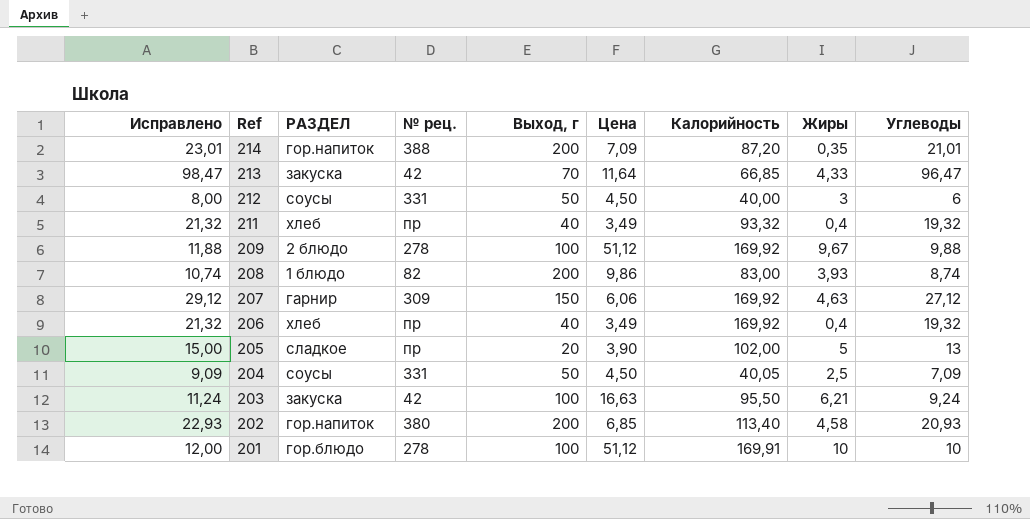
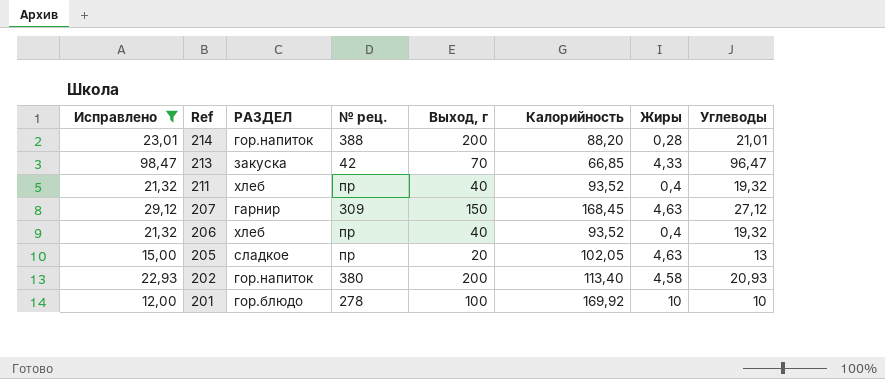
filter: none -> Исправлено >= 12,00
column Цена | position: 6 -> none
214 | Калорийность: 87,20 -> 88,20
214 | Жиры: 0,35 -> 0,28
211 | Калорийность: 93,32 -> 93,52
207 | Калорийность: 169,92 -> 168,45
206 | Калорийность: 169,92 -> 93,52
205 | Калорийность: 102,00 -> 102,05
205 | Жиры: 5 -> 4,63
201 | Калорийность: 169,91 -> 169,92

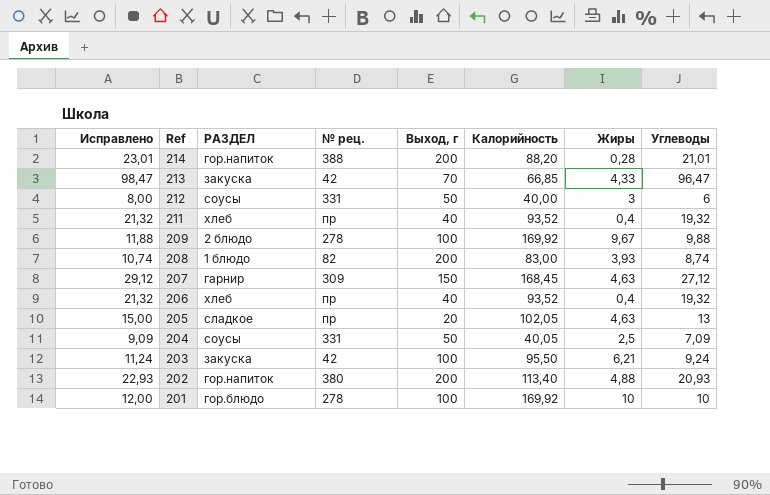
filter: Исправлено >= 12,00 -> none
202 | Жиры: 4,58 -> 4,88

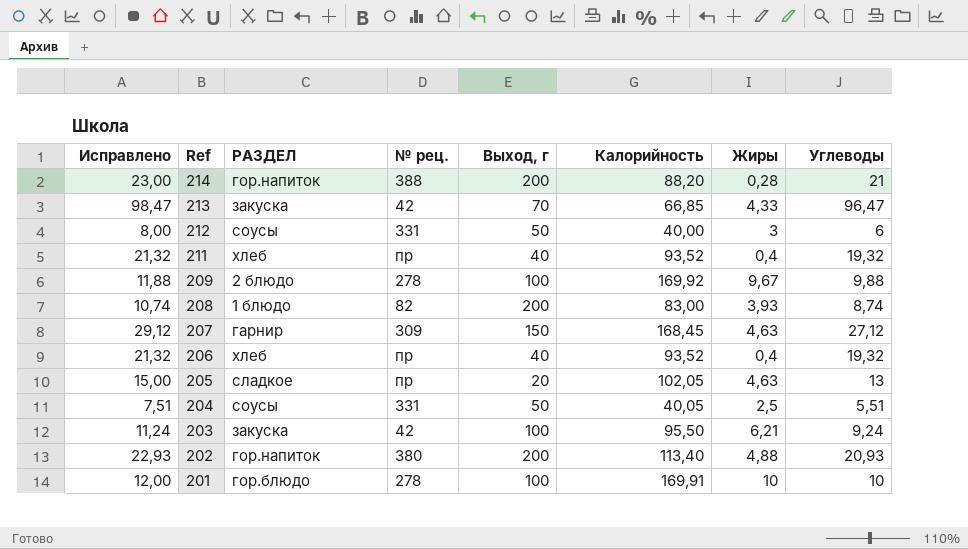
214 | Исправлено: 23,01 -> 23,00
214 | Углеводы: 21,01 -> 21
204 | Исправлено: 9,09 -> 7,51
204 | Углеводы: 7,09 -> 5,51
201 | Калорийность: 169,92 -> 169,91

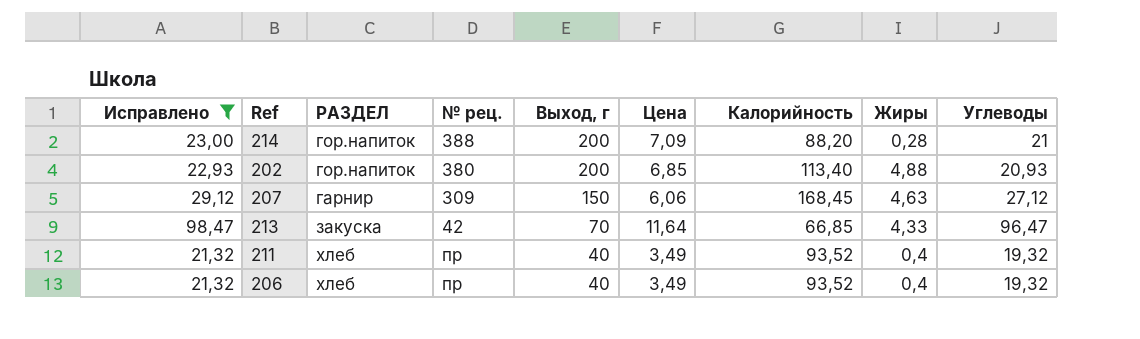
filter: none -> Исправлено >= 21,32
row order: Ref descending -> Выход, г descending
column Цена | position: none -> 6

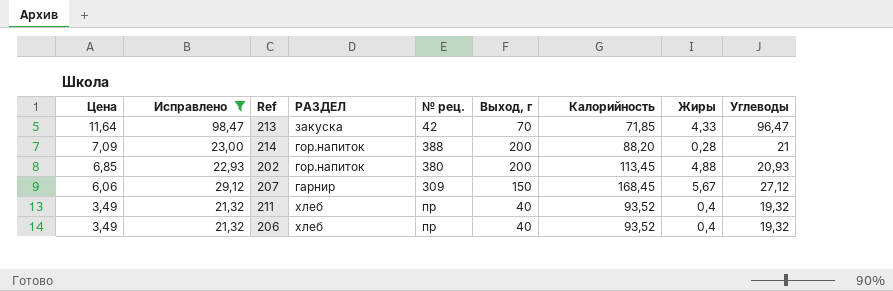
row order: Выход, г descending -> Цена descending
column Цена | position: 6 -> 1
213 | Калорийность: 66,85 -> 71,85
202 | Калорийность: 113,40 -> 113,45
207 | Жиры: 4,63 -> 5,67

